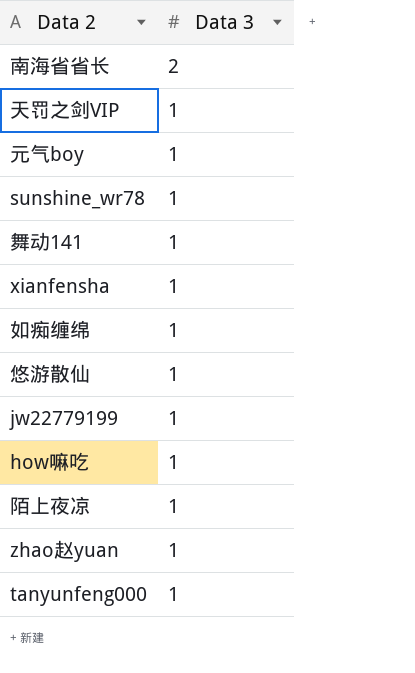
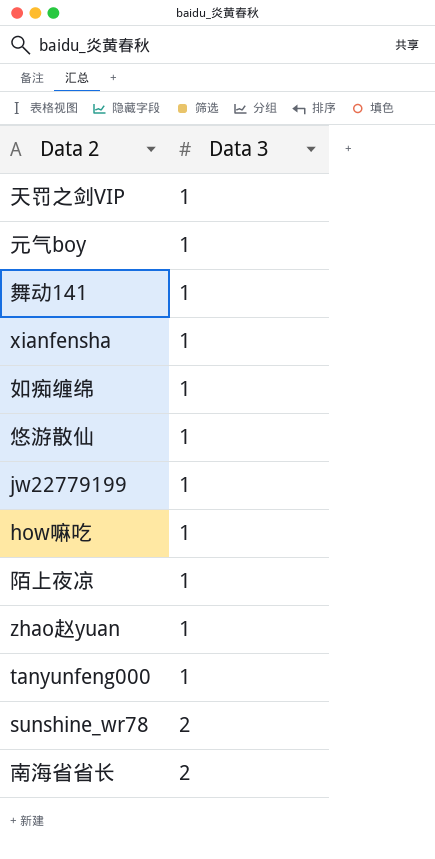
row order: Data 3 descending -> Data 3 ascending
sunshine_wr78 | Data 3: 1 -> 2

